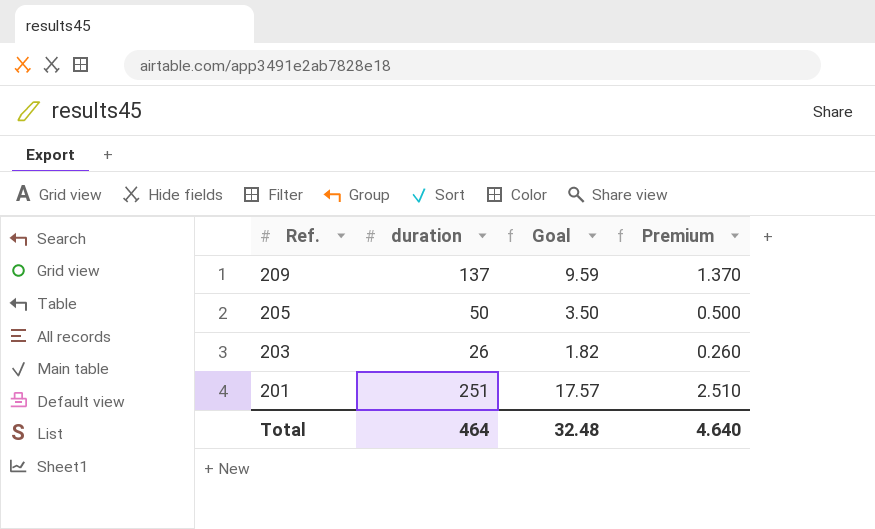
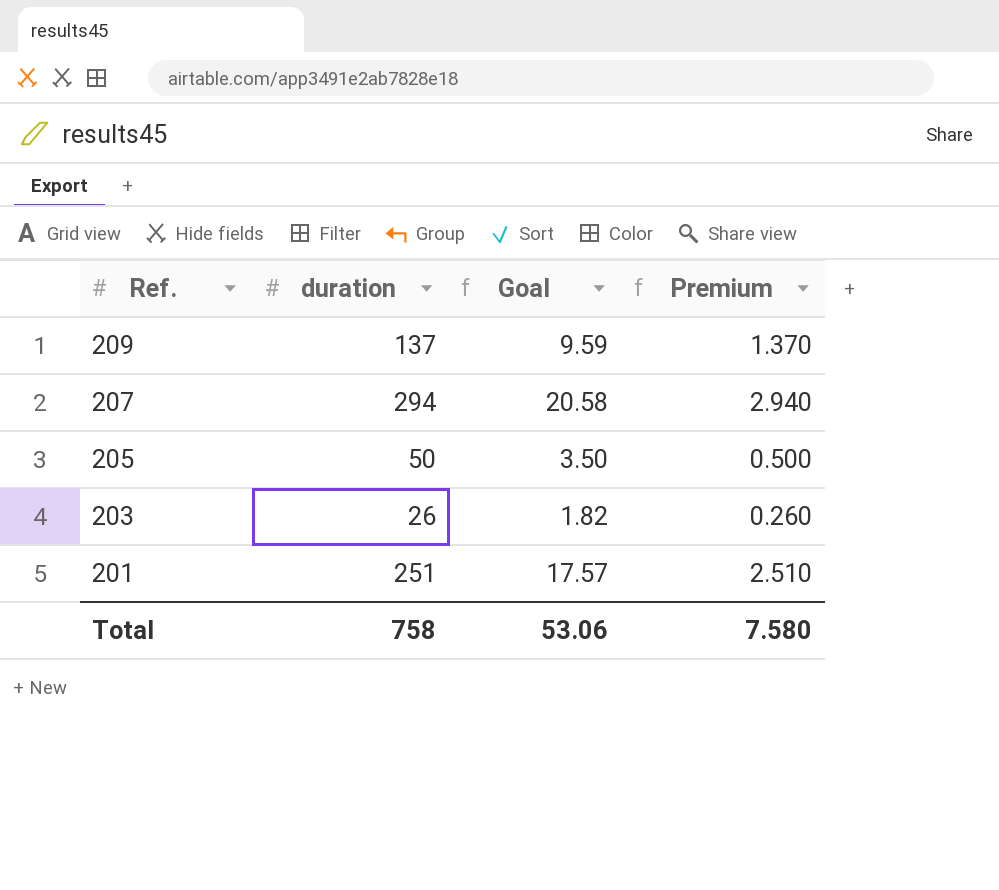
row 207: none -> 294 | 20.58 | 2.940
Total | duration: 464 -> 758
Total | Goal: 32.48 -> 53.06
Total | Premium: 4.640 -> 7.580

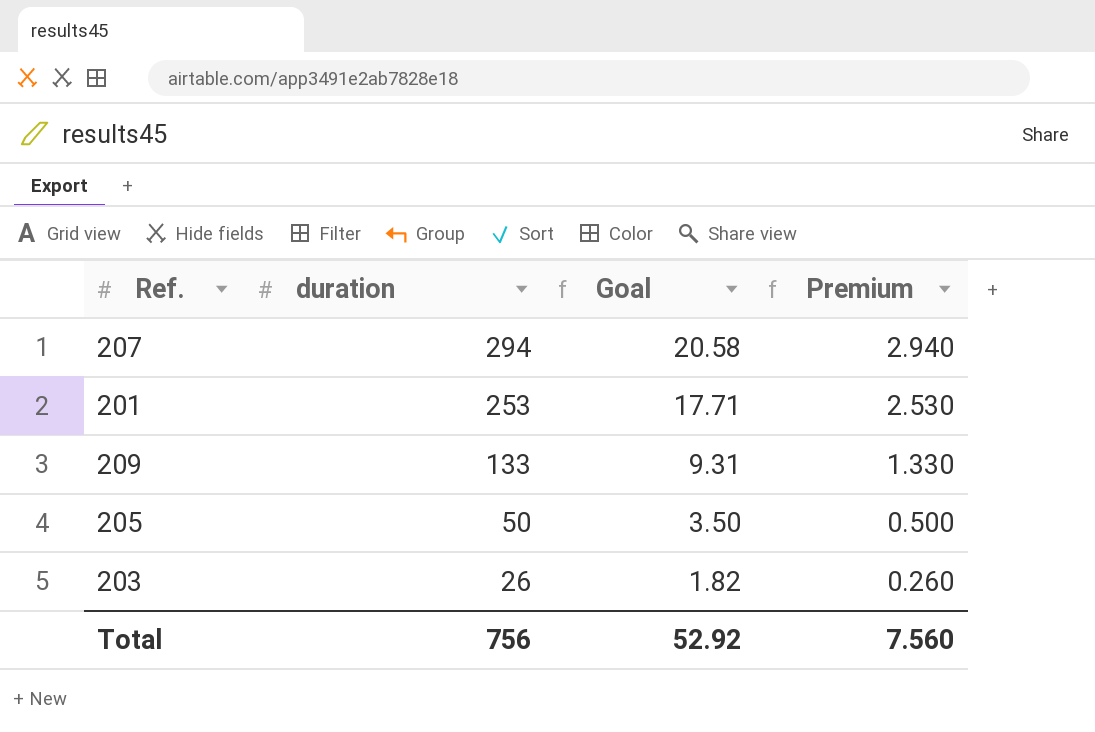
row order: Ref. descending -> duration descending
201 | duration: 251 -> 253
201 | Goal: 17.57 -> 17.71
201 | Premium: 2.510 -> 2.530
209 | duration: 137 -> 133
209 | Goal: 9.59 -> 9.31
209 | Premium: 1.370 -> 1.330
Total | duration: 758 -> 756
Total | Goal: 53.06 -> 52.92
Total | Premium: 7.580 -> 7.560

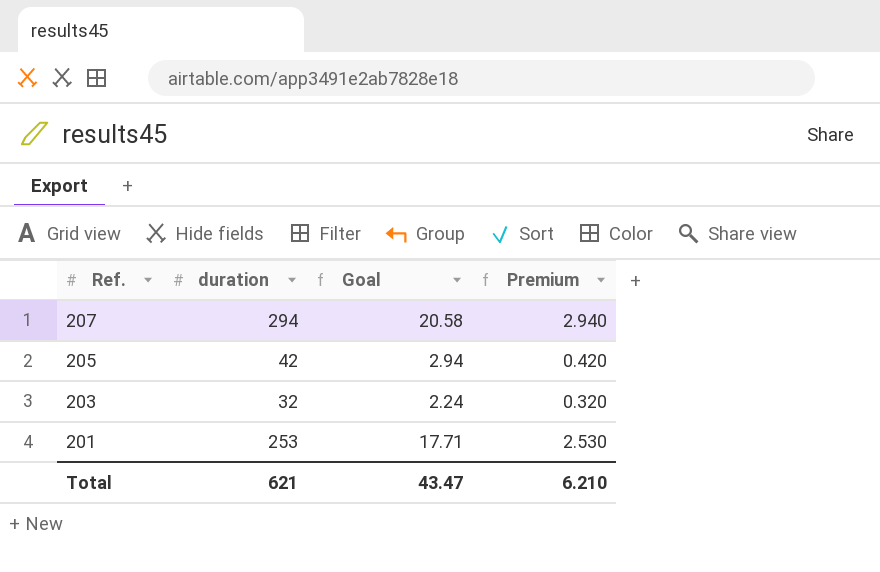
row order: duration descending -> Ref. descending
row 209: 133 | 9.31 | 1.330 -> none
205 | duration: 50 -> 42
205 | Goal: 3.50 -> 2.94
205 | Premium: 0.500 -> 0.420
203 | duration: 26 -> 32
203 | Goal: 1.82 -> 2.24
203 | Premium: 0.260 -> 0.320
Total | duration: 756 -> 621
Total | Goal: 52.92 -> 43.47
Total | Premium: 7.560 -> 6.210

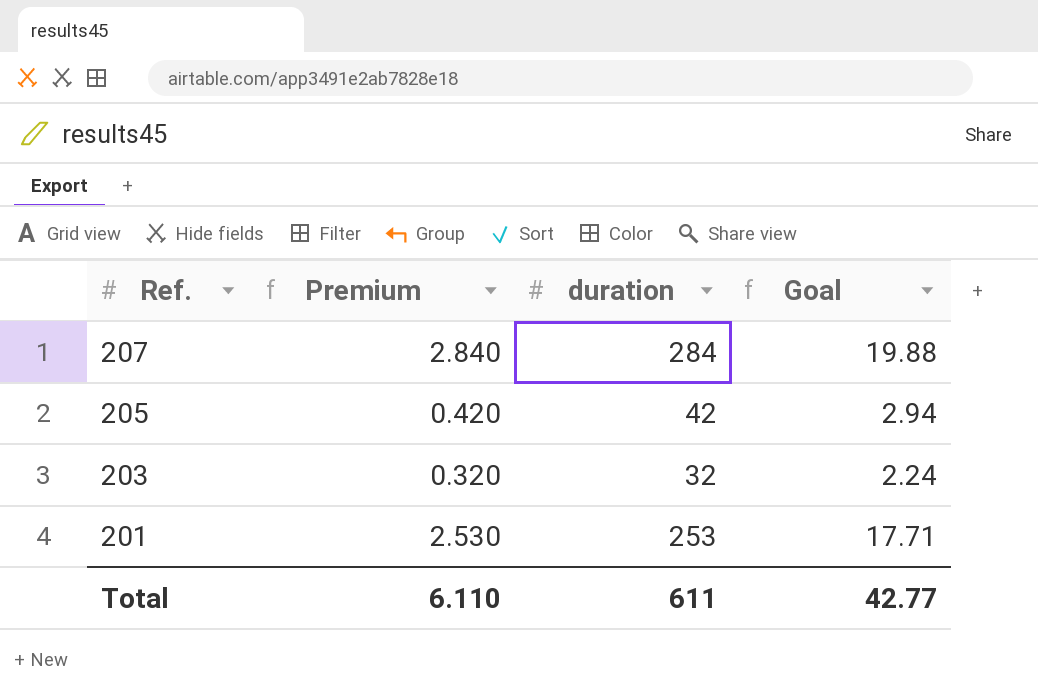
column Premium | position: 4 -> 2
207 | Premium: 2.940 -> 2.840
207 | duration: 294 -> 284
207 | Goal: 20.58 -> 19.88
Total | Premium: 6.210 -> 6.110
Total | duration: 621 -> 611
Total | Goal: 43.47 -> 42.77

